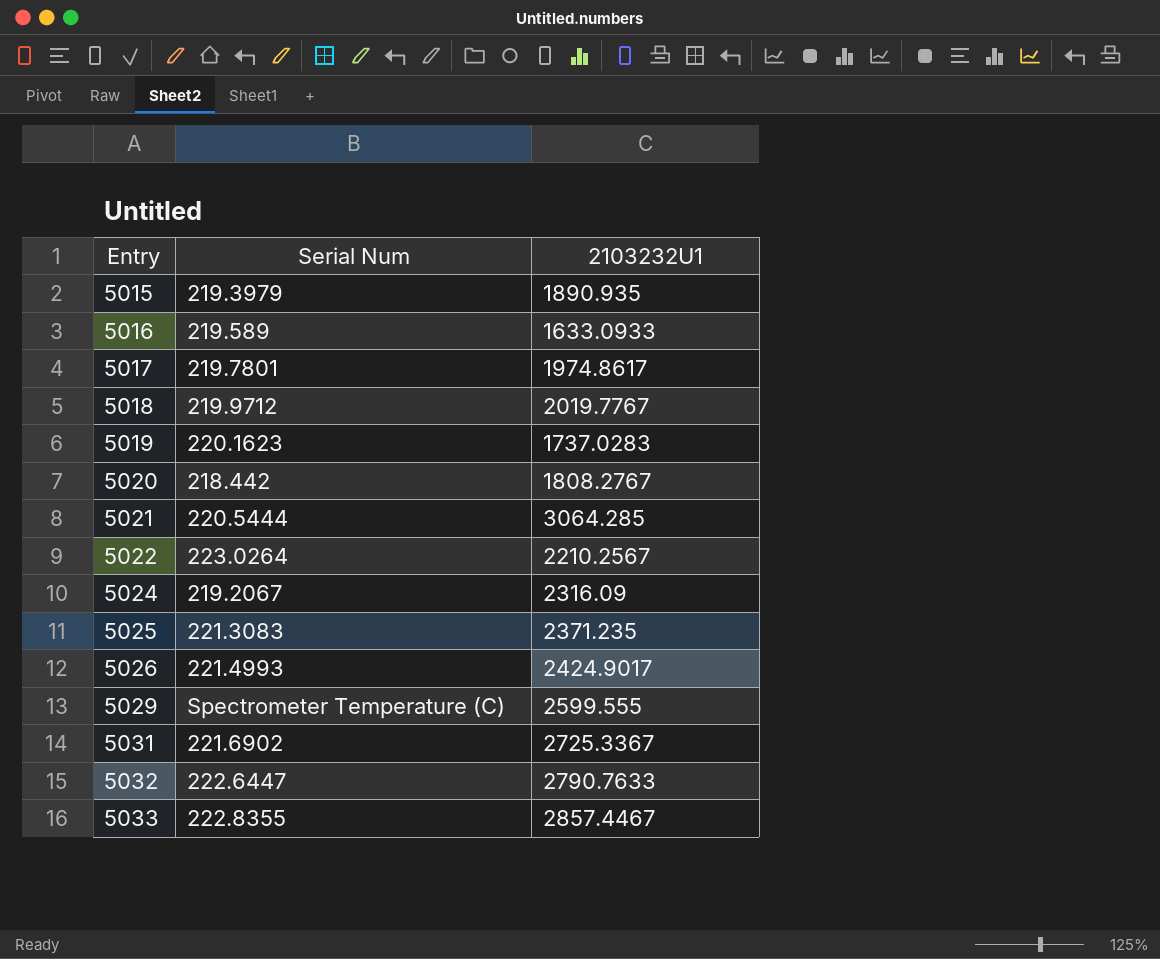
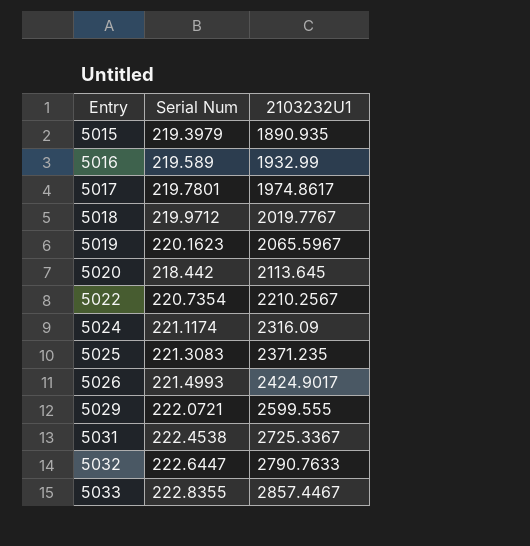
row 5021: 220.5444 | 3064.285 -> none
5016 | 2103232U1: 1633.0933 -> 1932.99
5019 | 2103232U1: 1737.0283 -> 2065.5967
5020 | 2103232U1: 1808.2767 -> 2113.645
5022 | Serial Num: 223.0264 -> 220.7354
5024 | Serial Num: 219.2067 -> 221.1174
5029 | Serial Num: Spectrometer Temperature (C) -> 222.0721
5031 | Serial Num: 221.6902 -> 222.4538

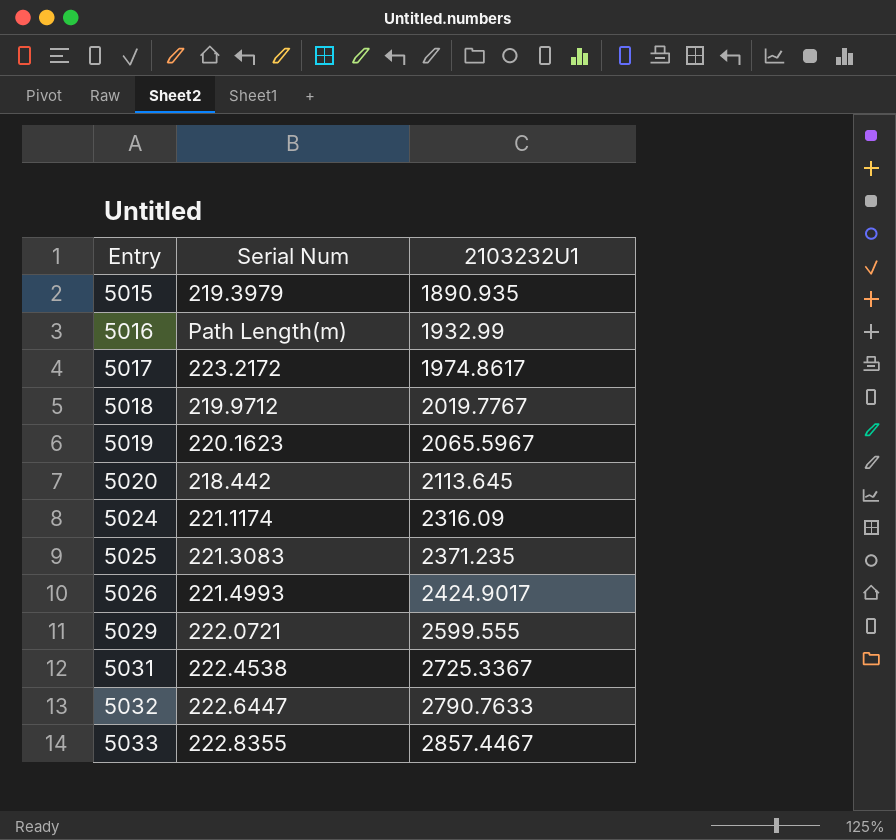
row 5022: 220.7354 | 2210.2567 -> none
5016 | Serial Num: 219.589 -> Path Length(m)
5017 | Serial Num: 219.7801 -> 223.2172

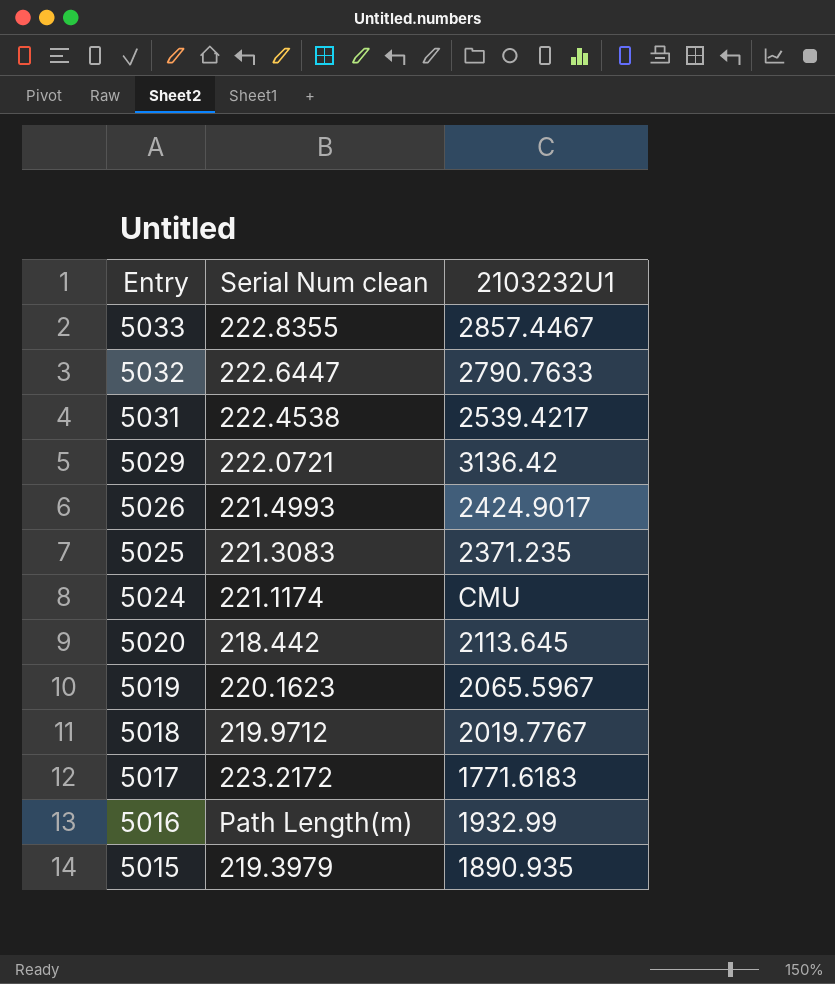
row order: Entry ascending -> Entry descending
column name: Serial Num -> Serial Num clean
5031 | 2103232U1: 2725.3367 -> 2539.4217
5029 | 2103232U1: 2599.555 -> 3136.42
5024 | 2103232U1: 2316.09 -> CMU
5017 | 2103232U1: 1974.8617 -> 1771.6183

